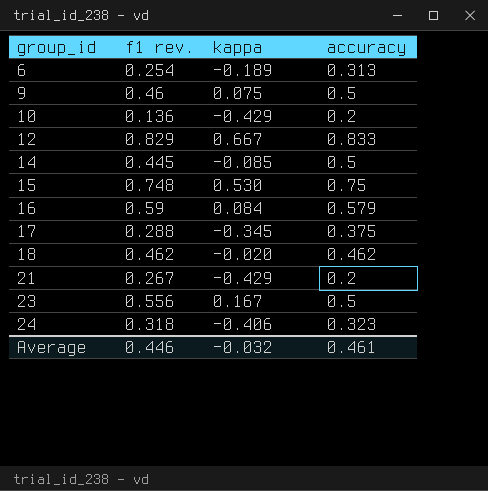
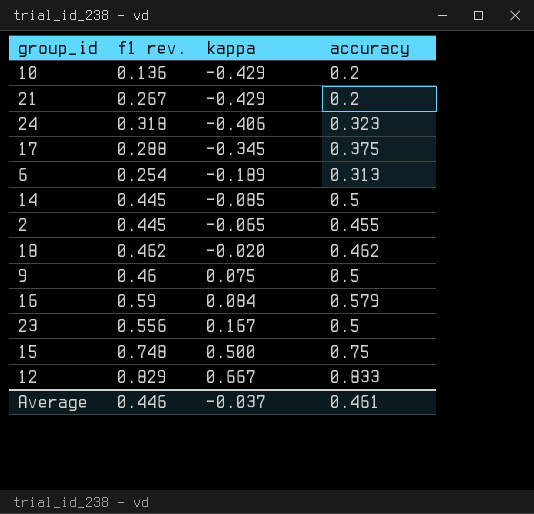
row order: group_id ascending -> kappa ascending
row 2: none -> 0.445 | -0.065 | 0.455
15 | kappa: 0.530 -> 0.500
Average | kappa: -0.032 -> -0.037

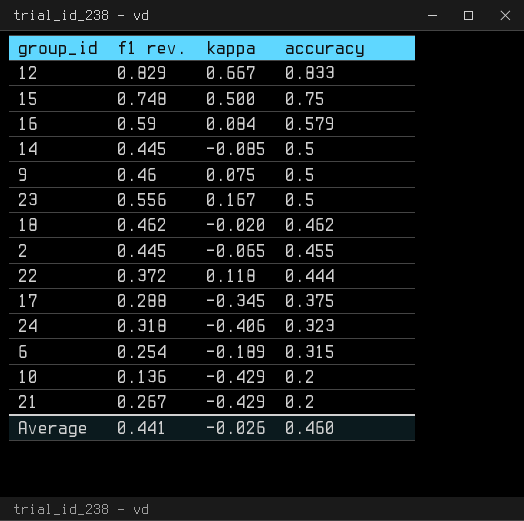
row order: kappa ascending -> accuracy descending
row 22: none -> 0.372 | 0.118 | 0.444
6 | accuracy: 0.313 -> 0.315
Average | f1 rev.: 0.446 -> 0.441
Average | kappa: -0.037 -> -0.026
Average | accuracy: 0.461 -> 0.460

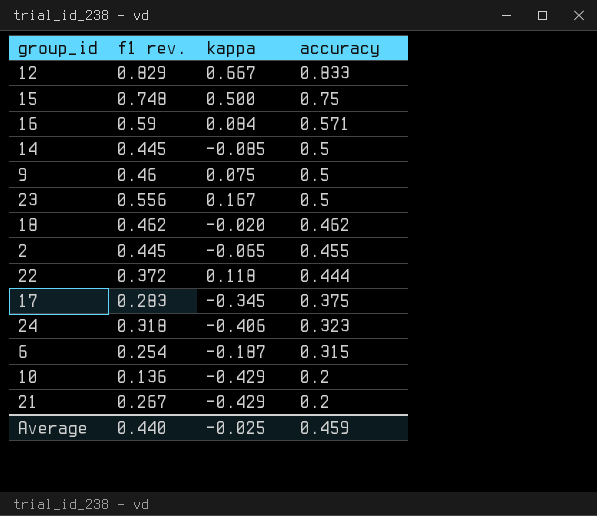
16 | accuracy: 0.579 -> 0.571
17 | f1 rev.: 0.288 -> 0.283
6 | kappa: -0.189 -> -0.187
Average | f1 rev.: 0.441 -> 0.440
Average | kappa: -0.026 -> -0.025
Average | accuracy: 0.460 -> 0.459

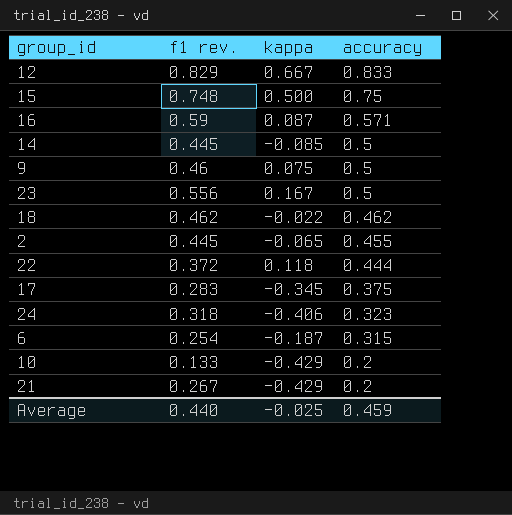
16 | kappa: 0.084 -> 0.087
18 | kappa: -0.020 -> -0.022
10 | f1 rev.: 0.136 -> 0.133

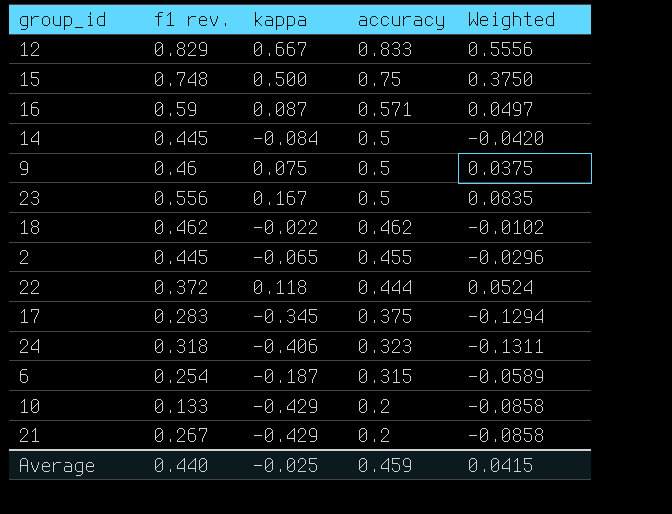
column Weighted | formula: none -> [kappa] * [accuracy]
14 | kappa: -0.085 -> -0.084

